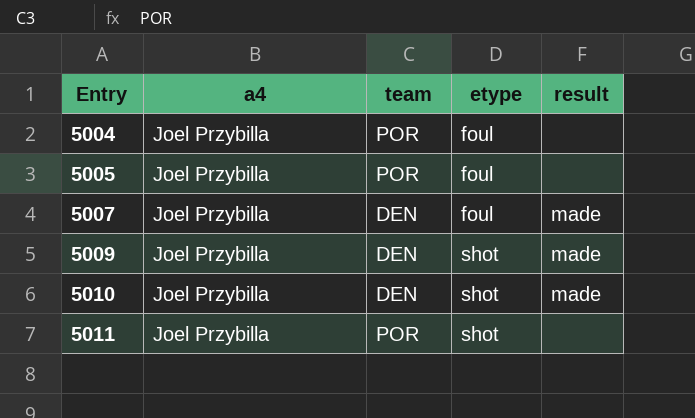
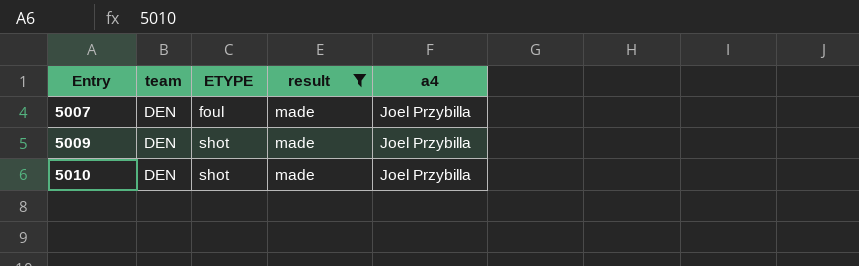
filter: none -> result = made
column name: etype -> ETYPE
column a4 | position: 2 -> 5

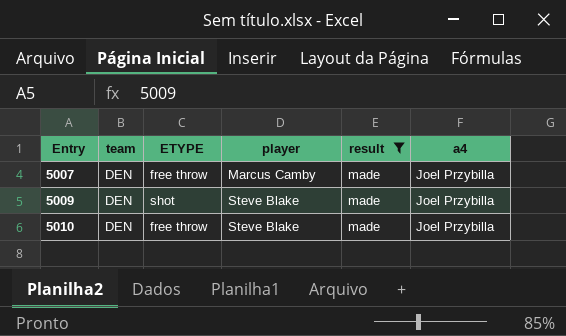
column player | position: none -> 4
5007 | ETYPE: foul -> free throw
5010 | ETYPE: shot -> free throw

